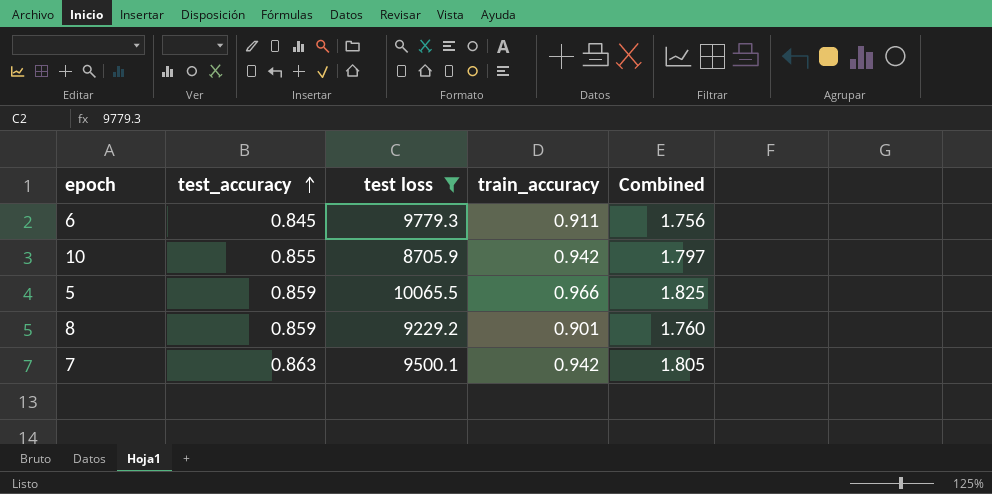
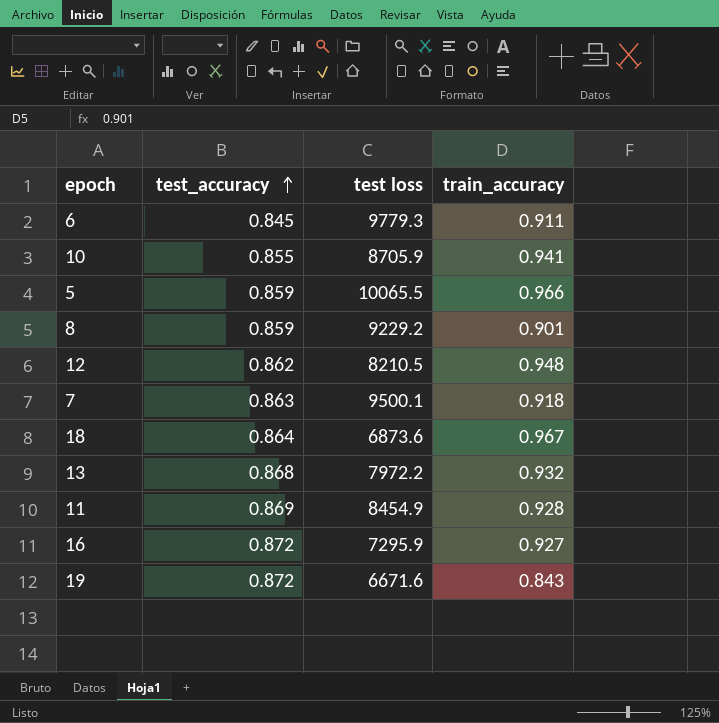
filter: test loss >= 8705.9 -> none
column Combined | formula: [test_accuracy] + [train_accuracy] -> none
10 | train_accuracy: 0.942 -> 0.941
7 | train_accuracy: 0.942 -> 0.918

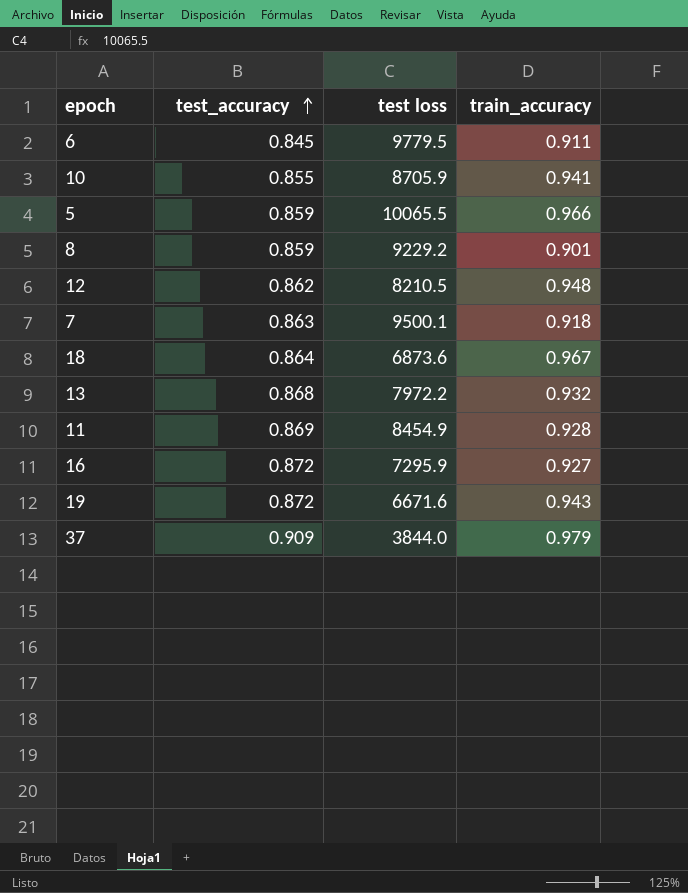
6 | test loss: 9779.3 -> 9779.5
19 | train_accuracy: 0.843 -> 0.943
row 37: none -> 0.909 | 3844.0 | 0.979

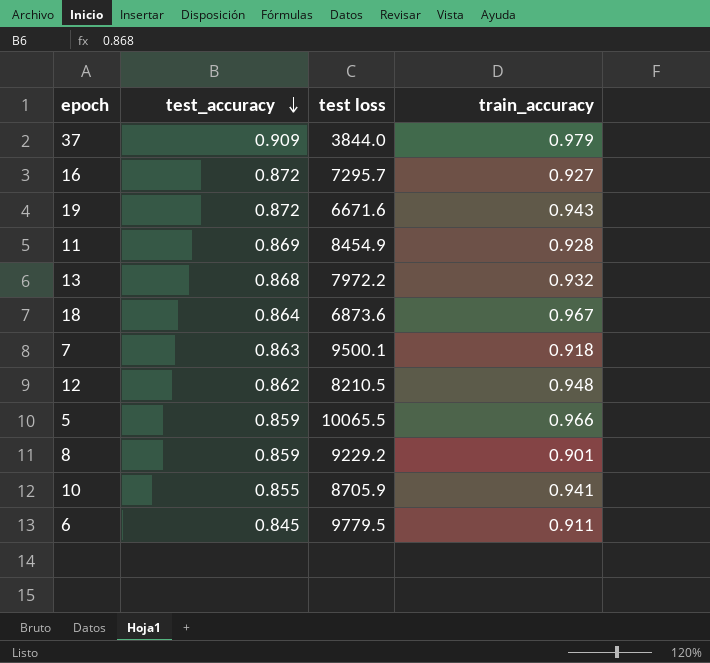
row order: test_accuracy ascending -> test_accuracy descending
16 | test loss: 7295.9 -> 7295.7

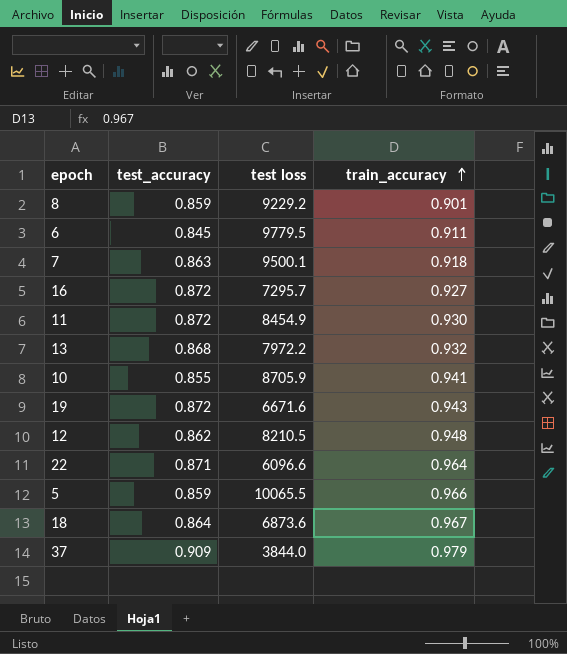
row order: test_accuracy descending -> train_accuracy ascending
11 | test_accuracy: 0.869 -> 0.872
11 | train_accuracy: 0.928 -> 0.930
row 22: none -> 0.871 | 6096.6 | 0.964

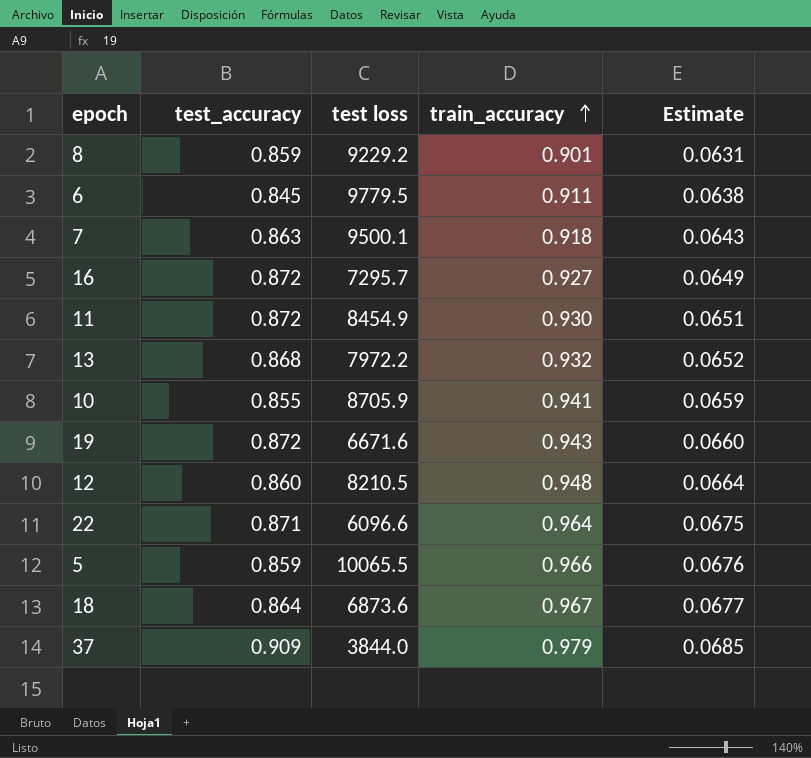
column Estimate | formula: none -> [train_accuracy] * 0.07
12 | test_accuracy: 0.862 -> 0.860

